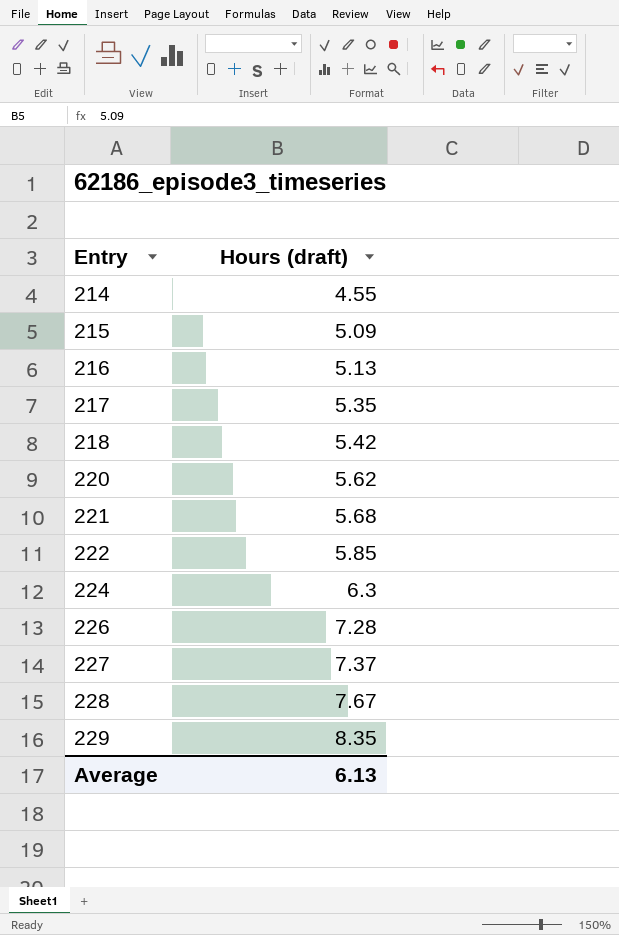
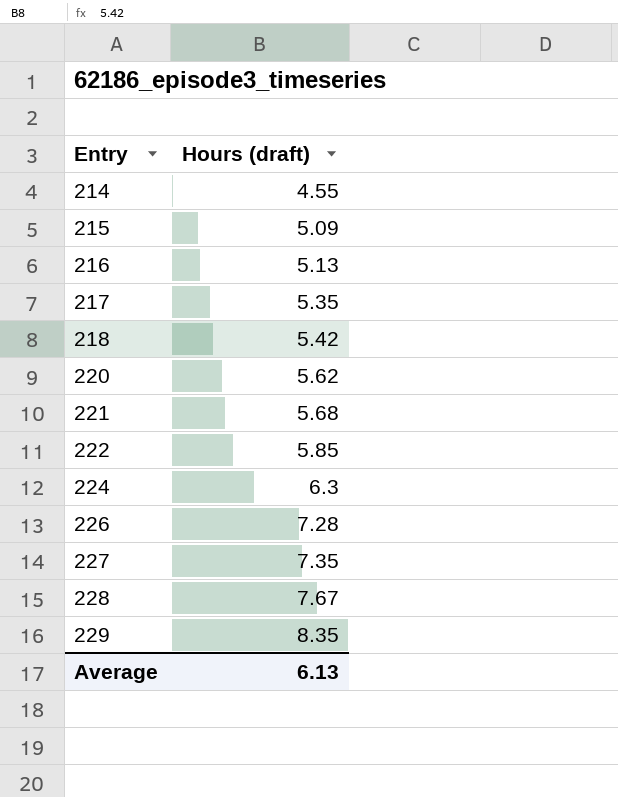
227 | Hours (draft): 7.37 -> 7.35

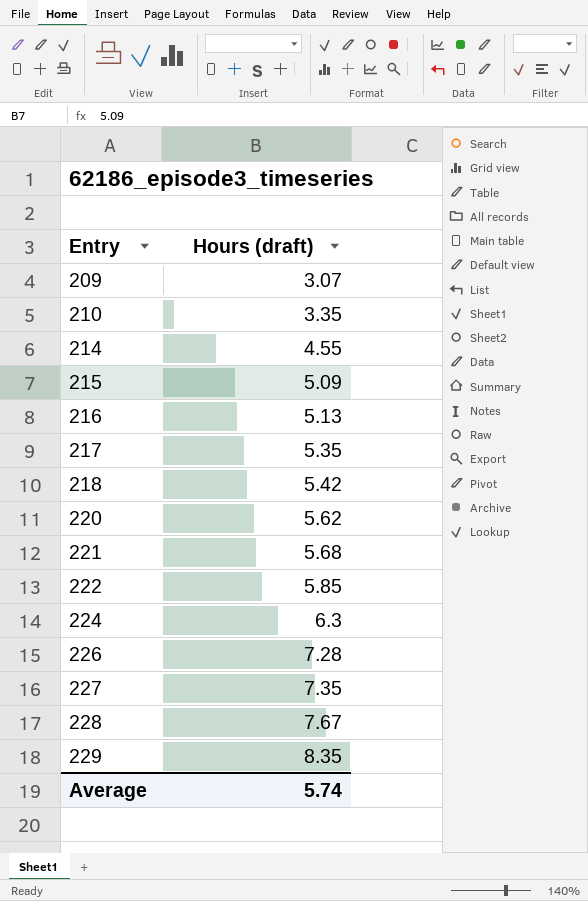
row 209: none -> 3.07
row 210: none -> 3.35
Average | Hours (draft): 6.13 -> 5.74

